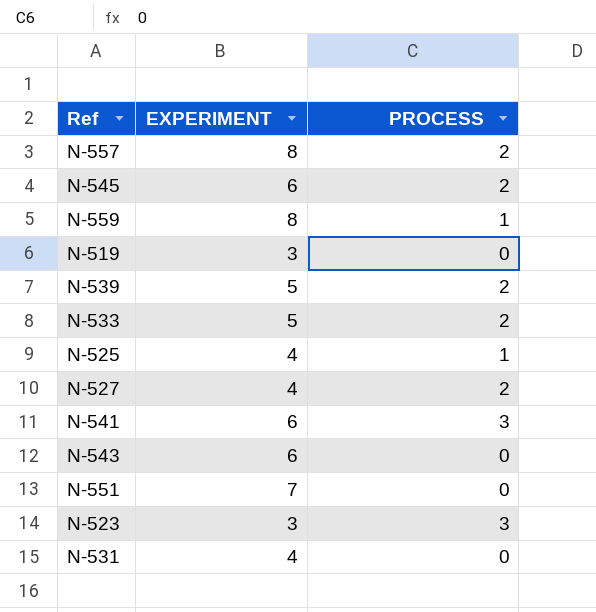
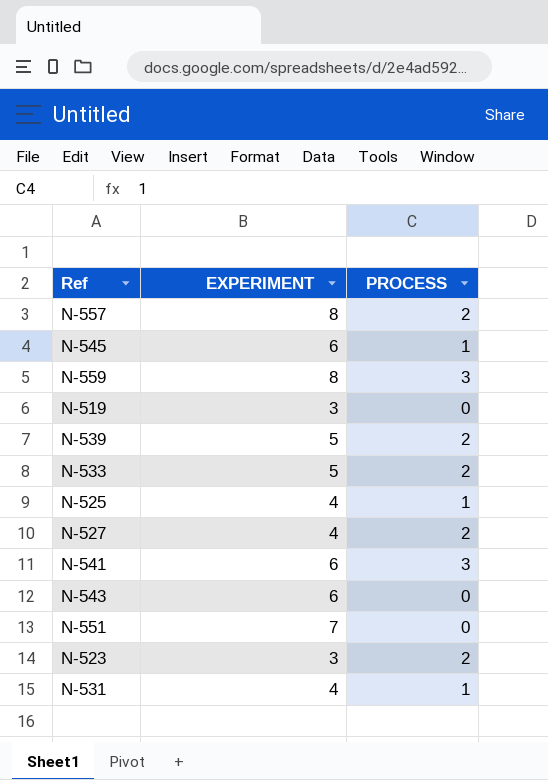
N-545 | PROCESS: 2 -> 1
N-559 | PROCESS: 1 -> 3
N-523 | PROCESS: 3 -> 2
N-531 | PROCESS: 0 -> 1

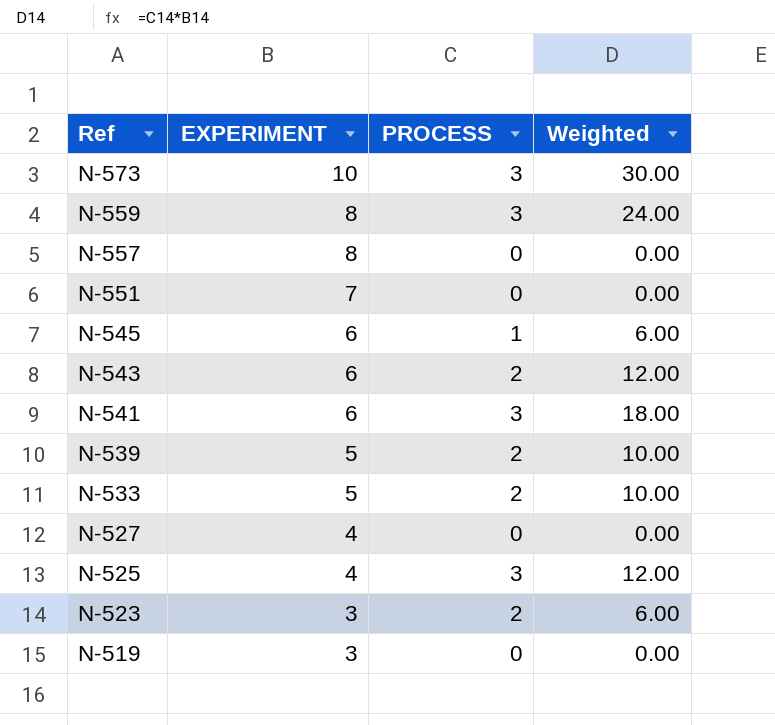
row order: none -> Ref descending
column Weighted | formula: none -> [EXPERIMENT] * [PROCESS]
row N-531: 4 | 1 -> none
row N-573: none -> 10 | 3 | 30.00
N-557 | PROCESS: 2 -> 0
N-543 | PROCESS: 0 -> 2
N-527 | PROCESS: 2 -> 0
N-525 | PROCESS: 1 -> 3

